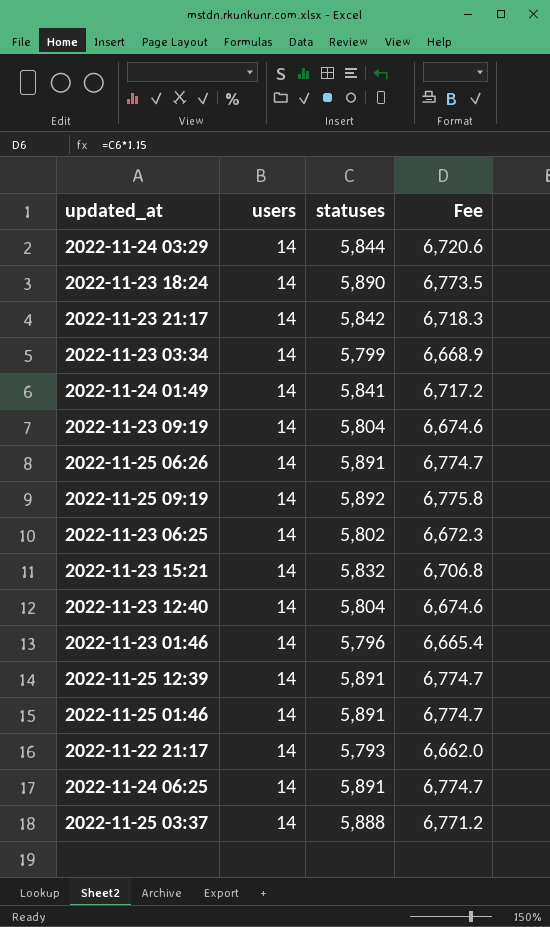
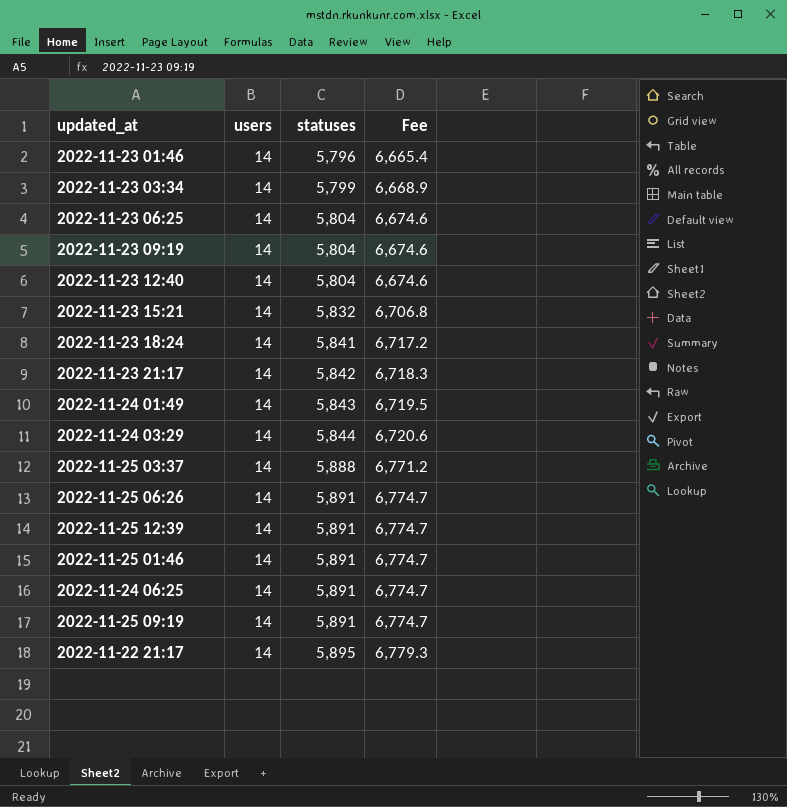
row order: none -> statuses ascending
2022-11-23 06:25 | statuses: 5,802 -> 5,804
2022-11-23 06:25 | Fee: 6,672.3 -> 6,674.6
2022-11-23 18:24 | statuses: 5,890 -> 5,841
2022-11-23 18:24 | Fee: 6,773.5 -> 6,717.2
2022-11-24 01:49 | statuses: 5,841 -> 5,843
2022-11-24 01:49 | Fee: 6,717.2 -> 6,719.5
2022-11-25 09:19 | statuses: 5,892 -> 5,891
2022-11-25 09:19 | Fee: 6,775.8 -> 6,774.7
2022-11-22 21:17 | statuses: 5,793 -> 5,895
2022-11-22 21:17 | Fee: 6,662.0 -> 6,779.3

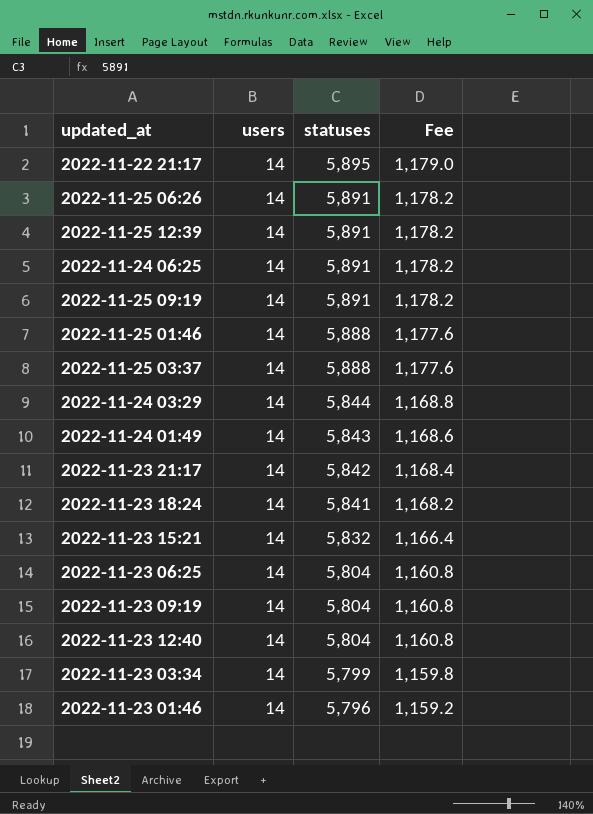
row order: statuses ascending -> statuses descending
column Fee | formula: [statuses] * 1.15 -> [statuses] * 0.2
2022-11-25 01:46 | statuses: 5,891 -> 5,888

